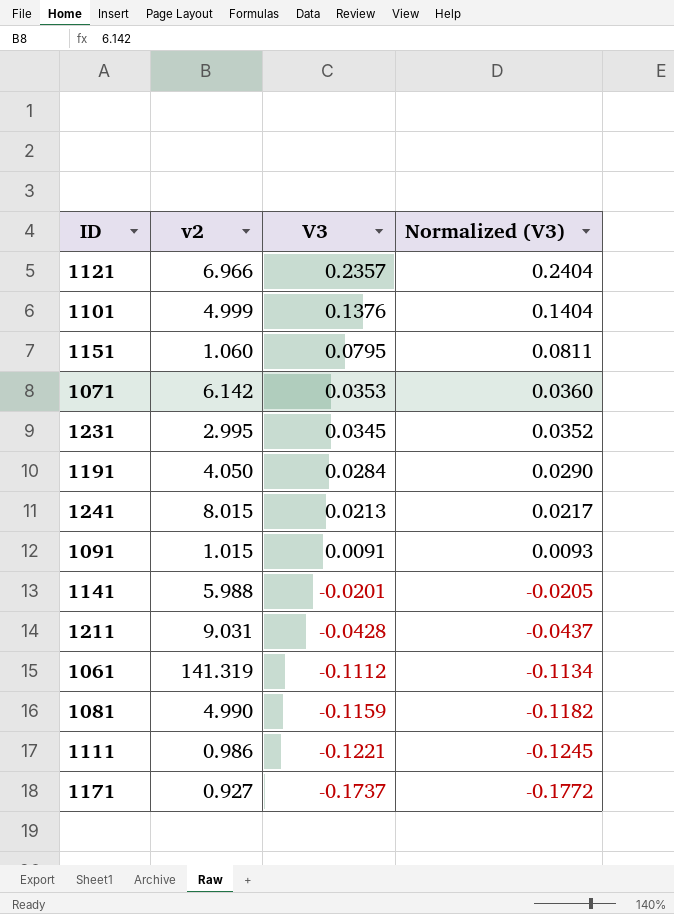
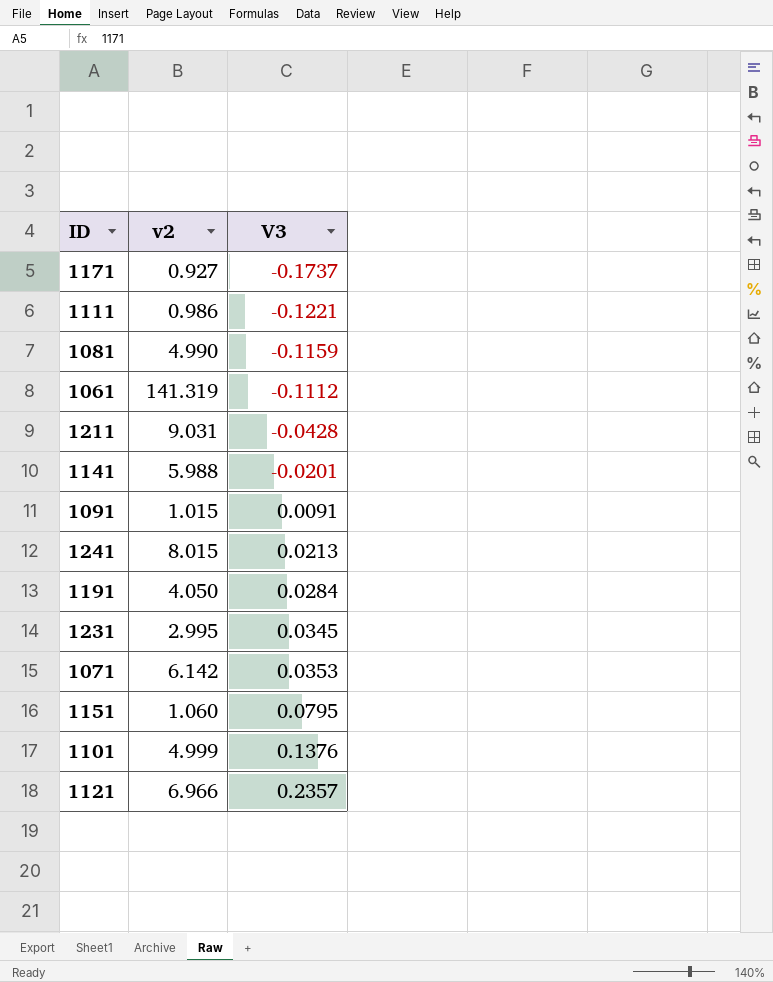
row order: V3 descending -> V3 ascending
column Normalized (V3) | formula: [V3] * 1.02 -> none

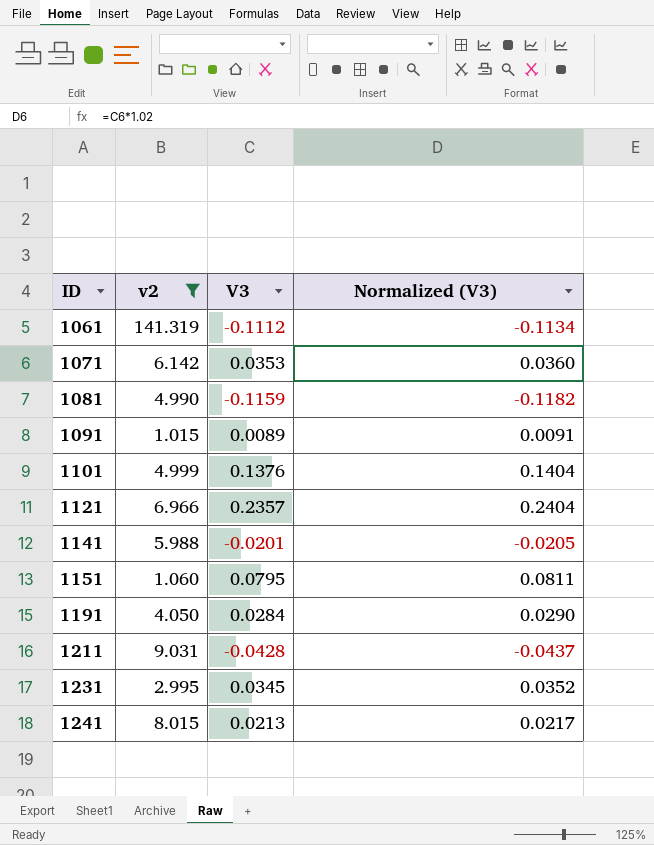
filter: none -> v2 >= 1.015
row order: V3 ascending -> ID ascending
column Normalized (V3) | formula: none -> [V3] * 1.02
1091 | V3: 0.0091 -> 0.0089

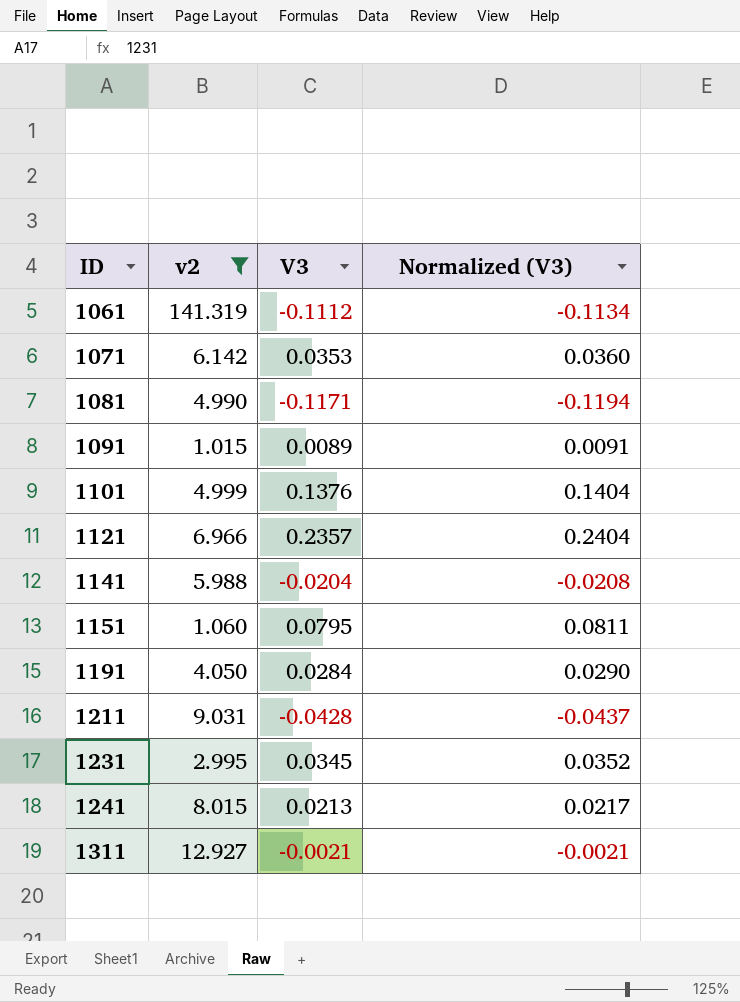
1081 | V3: -0.1159 -> -0.1171
1081 | Normalized (V3): -0.1182 -> -0.1194
1141 | V3: -0.0201 -> -0.0204
1141 | Normalized (V3): -0.0205 -> -0.0208
row 1311: none -> 12.927 | -0.0021 | -0.0021

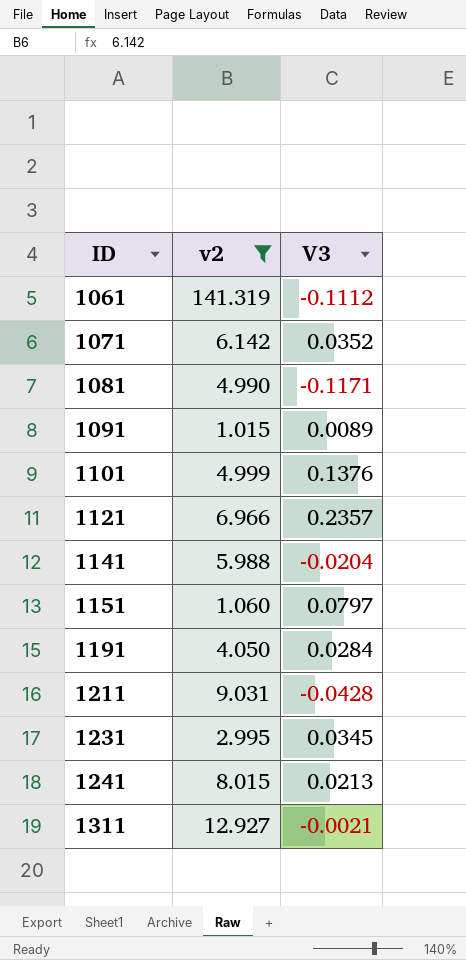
column Normalized (V3) | formula: [V3] * 1.02 -> none
1071 | V3: 0.0353 -> 0.0352
1151 | V3: 0.0795 -> 0.0797

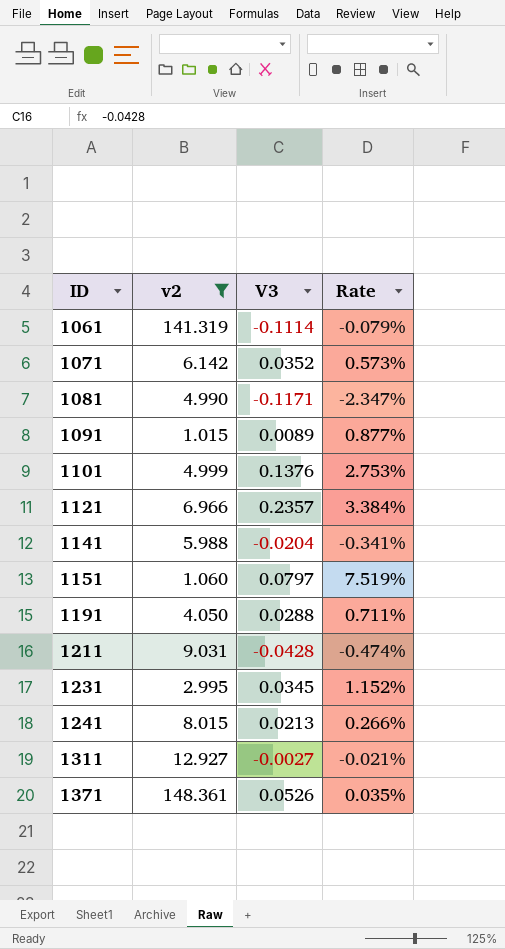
column Rate | formula: none -> [V3] / [v2]
1061 | V3: -0.1112 -> -0.1114
1191 | V3: 0.0284 -> 0.0288
1311 | V3: -0.0021 -> -0.0027
row 1371: none -> 148.361 | 0.0526 | 0.035%

